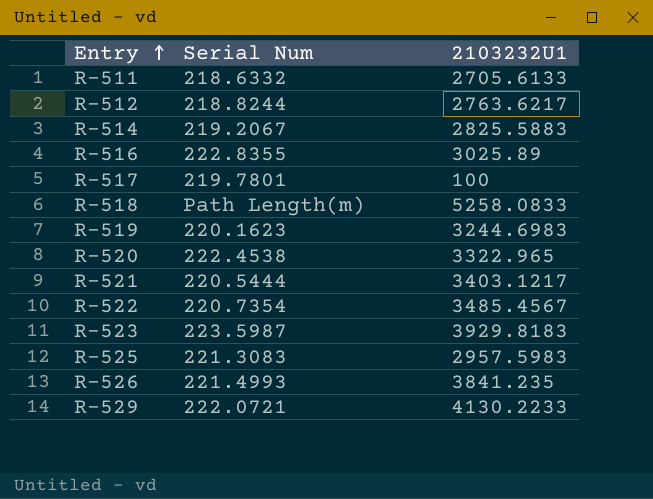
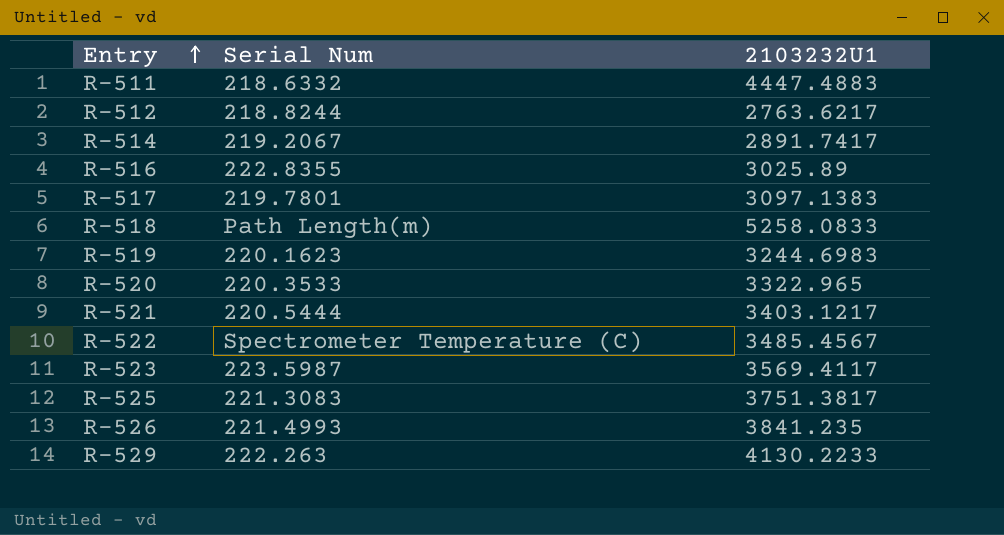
R-511 | 2103232U1: 2705.6133 -> 4447.4883
R-514 | 2103232U1: 2825.5883 -> 2891.7417
R-517 | 2103232U1: 100 -> 3097.1383
R-520 | Serial Num: 222.4538 -> 220.3533
R-522 | Serial Num: 220.7354 -> Spectrometer Temperature (C)
R-523 | 2103232U1: 3929.8183 -> 3569.4117
R-525 | 2103232U1: 2957.5983 -> 3751.3817
R-529 | Serial Num: 222.0721 -> 222.263

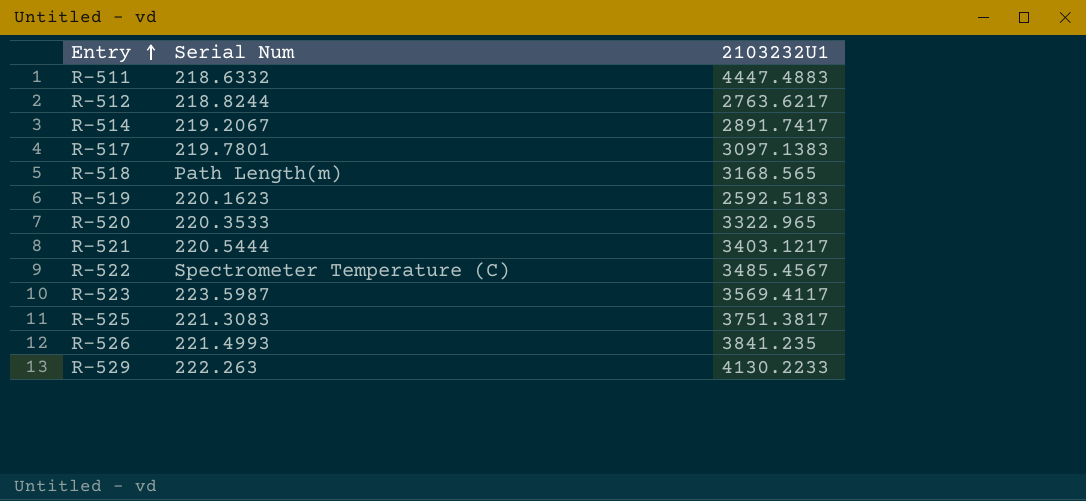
row R-516: 222.8355 | 3025.89 -> none
R-518 | 2103232U1: 5258.0833 -> 3168.565
R-519 | 2103232U1: 3244.6983 -> 2592.5183

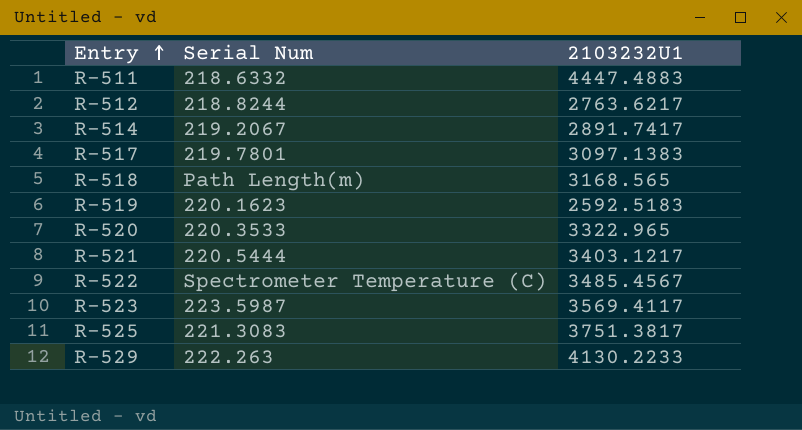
row R-526: 221.4993 | 3841.235 -> none

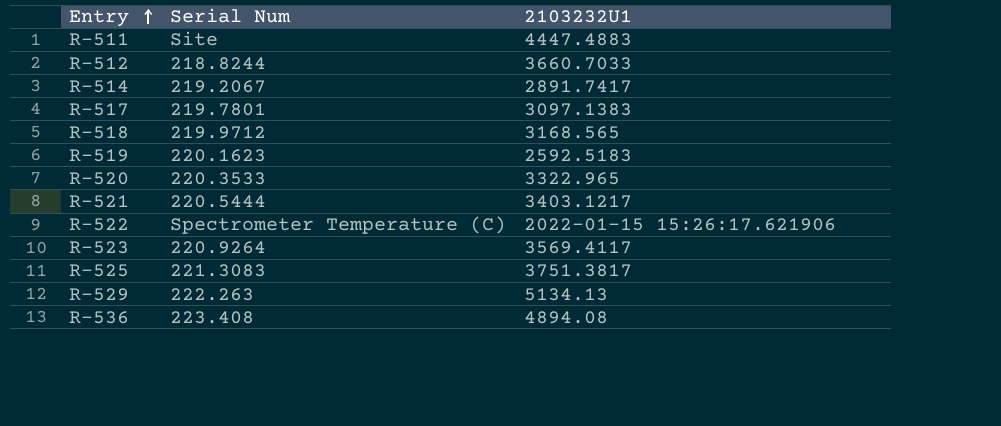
R-511 | Serial Num: 218.6332 -> Site
R-512 | 2103232U1: 2763.6217 -> 3660.7033
R-518 | Serial Num: Path Length(m) -> 219.9712
R-522 | 2103232U1: 3485.4567 -> 2022-01-15 15:26:17.621906
R-523 | Serial Num: 223.5987 -> 220.9264
R-529 | 2103232U1: 4130.2233 -> 5134.13
row R-536: none -> 223.408 | 4894.08

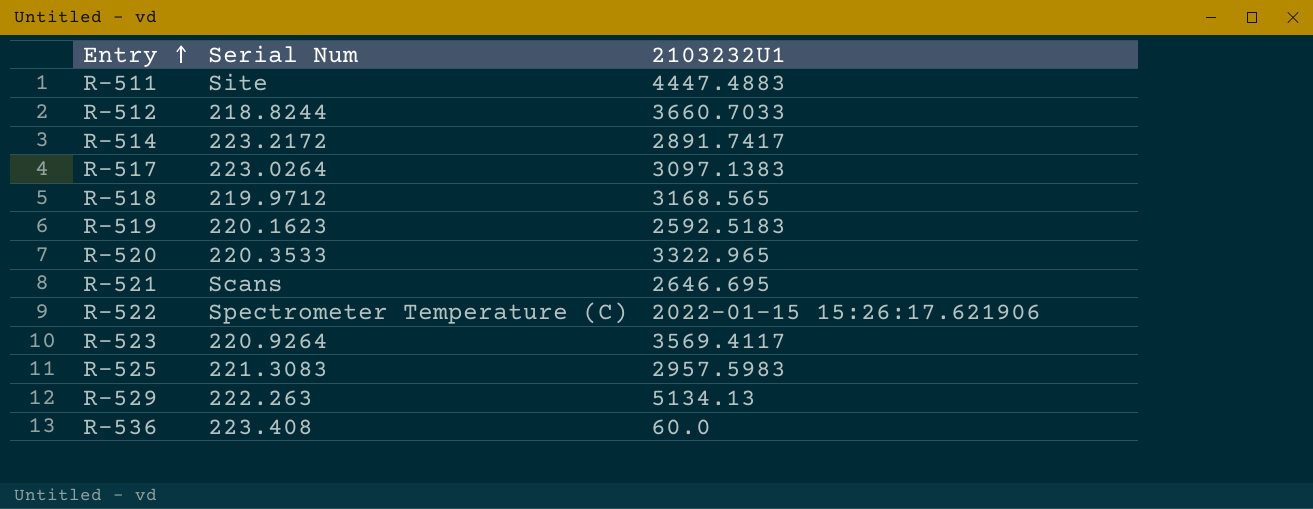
R-514 | Serial Num: 219.2067 -> 223.2172
R-517 | Serial Num: 219.7801 -> 223.0264
R-521 | Serial Num: 220.5444 -> Scans
R-521 | 2103232U1: 3403.1217 -> 2646.695
R-525 | 2103232U1: 3751.3817 -> 2957.5983
R-536 | 2103232U1: 4894.08 -> 60.0

